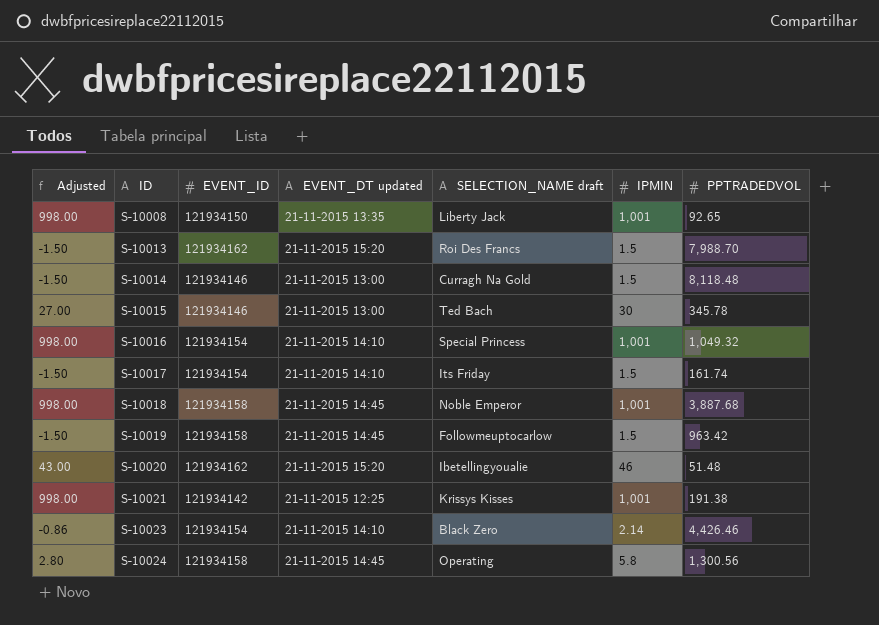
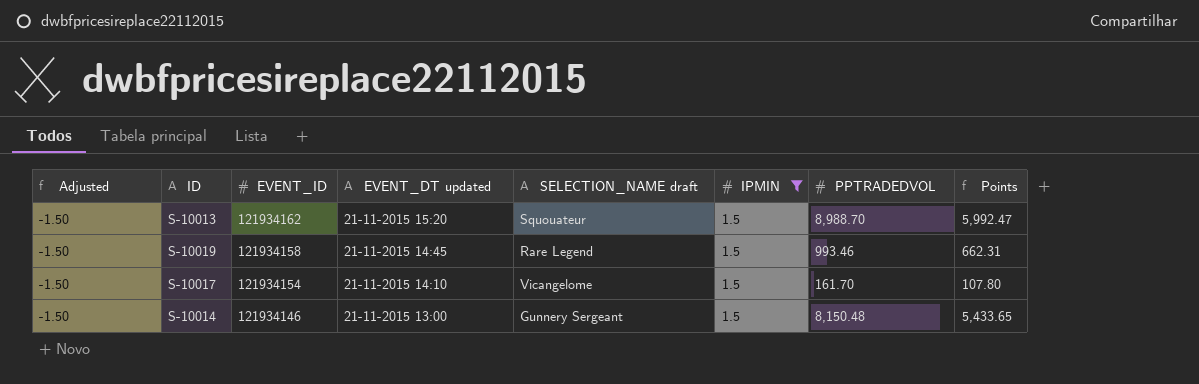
filter: none -> IPMIN = 1.5
row order: ID ascending -> EVENT_ID descending
column Points | formula: none -> [PPTRADEDVOL] / [IPMIN]
S-10013 | SELECTION_NAME draft: Roi Des Francs -> Squouateur
S-10013 | PPTRADEDVOL: 7,988.70 -> 8,988.70
S-10019 | SELECTION_NAME draft: Followmeuptocarlow -> Rare Legend
S-10019 | PPTRADEDVOL: 963.42 -> 993.46
S-10017 | SELECTION_NAME draft: Its Friday -> Vicangelome
S-10017 | PPTRADEDVOL: 161.74 -> 161.70
S-10014 | SELECTION_NAME draft: Curragh Na Gold -> Gunnery Sergeant
S-10014 | PPTRADEDVOL: 8,118.48 -> 8,150.48

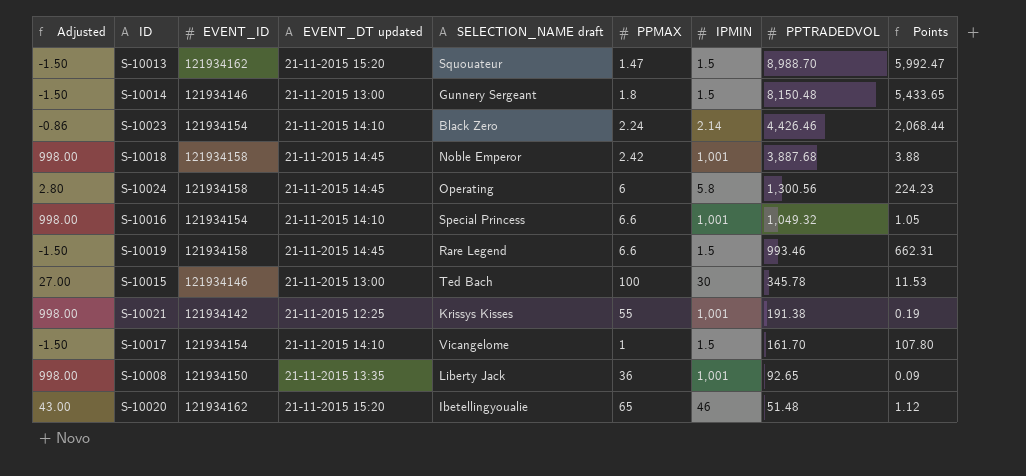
filter: IPMIN = 1.5 -> none
row order: EVENT_ID descending -> PPTRADEDVOL descending
column PPMAX | position: none -> 6

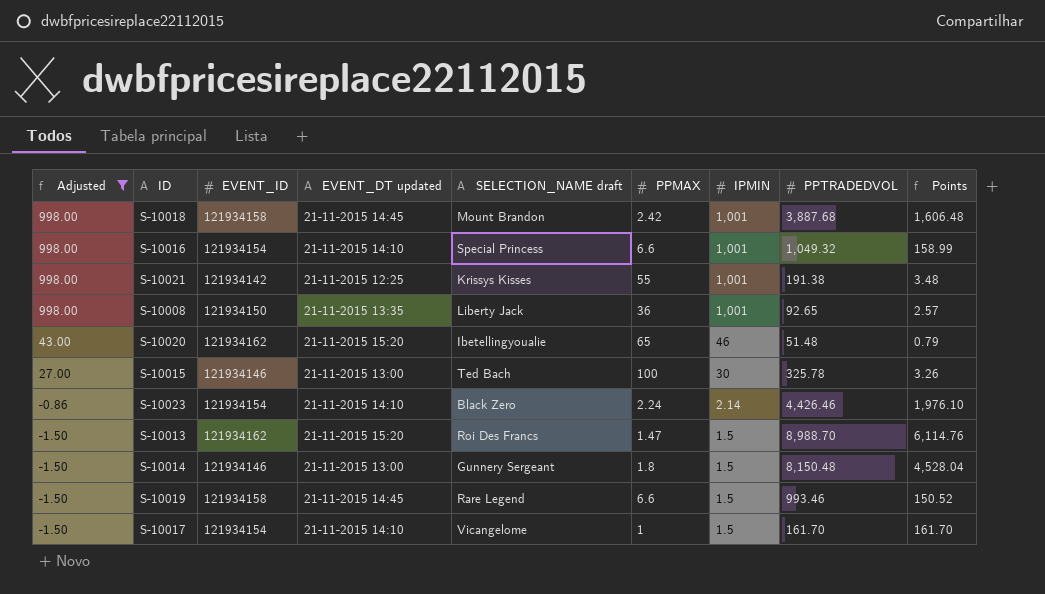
filter: none -> Adjusted != 2.80
row order: PPTRADEDVOL descending -> Adjusted descending
column Points | formula: [PPTRADEDVOL] / [IPMIN] -> [PPTRADEDVOL] / [PPMAX]
S-10018 | SELECTION_NAME draft: Noble Emperor -> Mount Brandon
S-10015 | PPTRADEDVOL: 345.78 -> 325.78
S-10013 | SELECTION_NAME draft: Squouateur -> Roi Des Francs

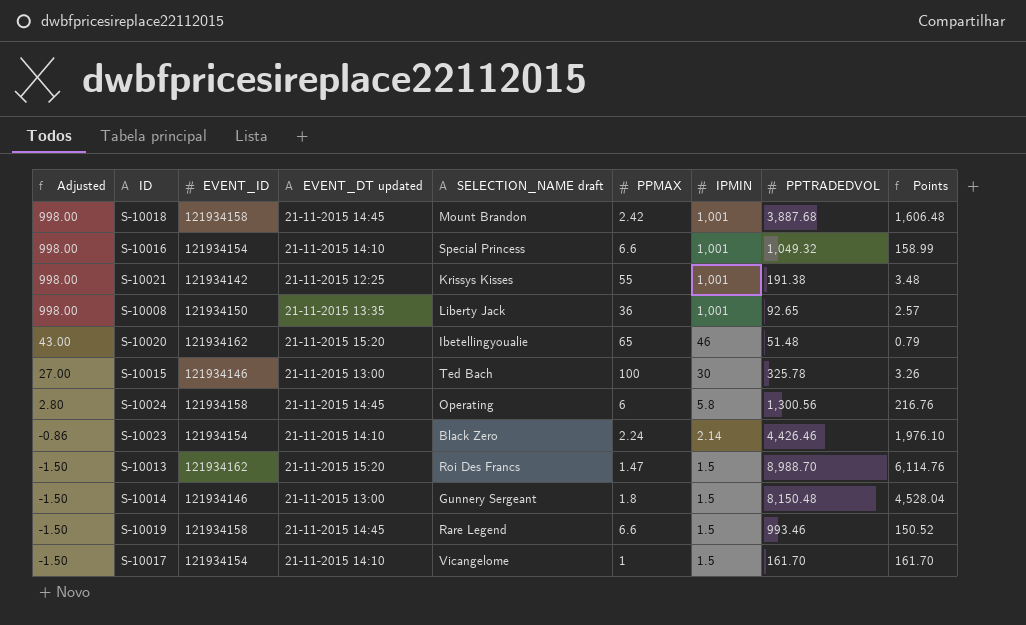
filter: Adjusted != 2.80 -> none

